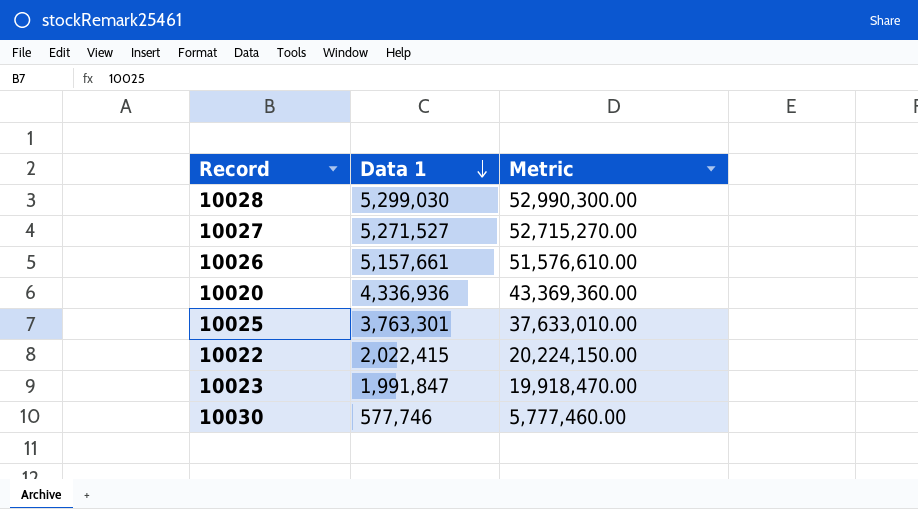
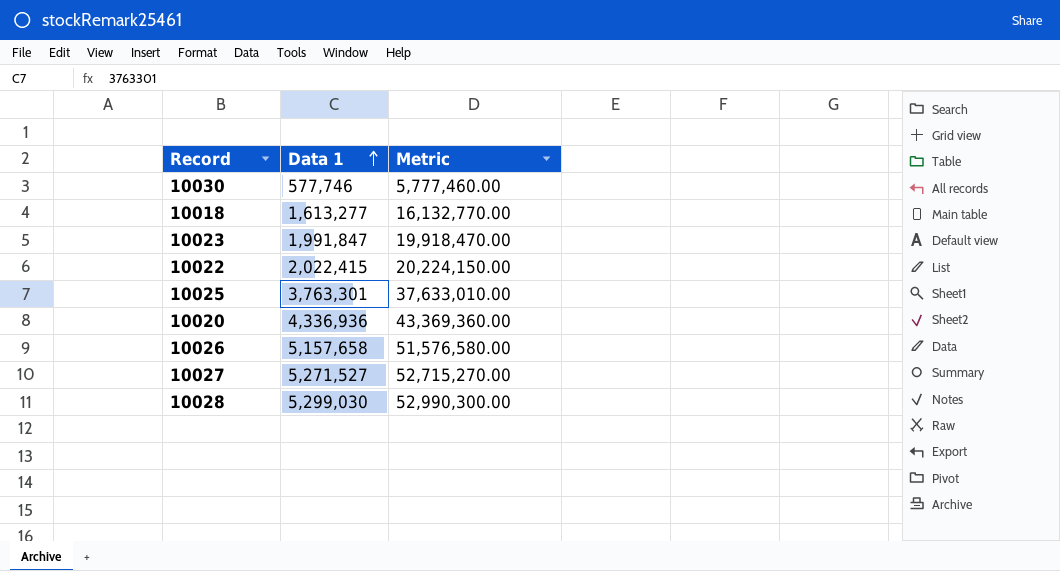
row order: Data 1 descending -> Data 1 ascending
row 10018: none -> 1,613,277 | 16,132,770.00
10026 | Data 1: 5,157,661 -> 5,157,658
10026 | Metric: 51,576,610.00 -> 51,576,580.00

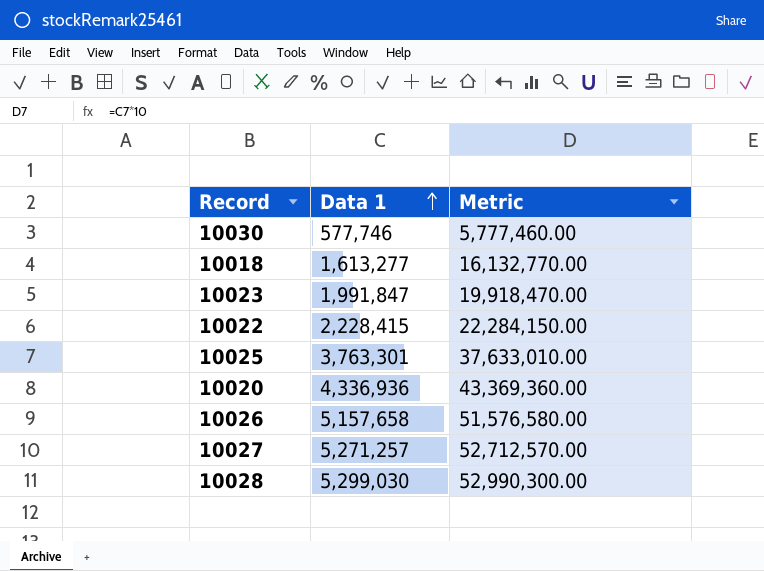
10022 | Data 1: 2,022,415 -> 2,228,415
10022 | Metric: 20,224,150.00 -> 22,284,150.00
10027 | Data 1: 5,271,527 -> 5,271,257
10027 | Metric: 52,715,270.00 -> 52,712,570.00

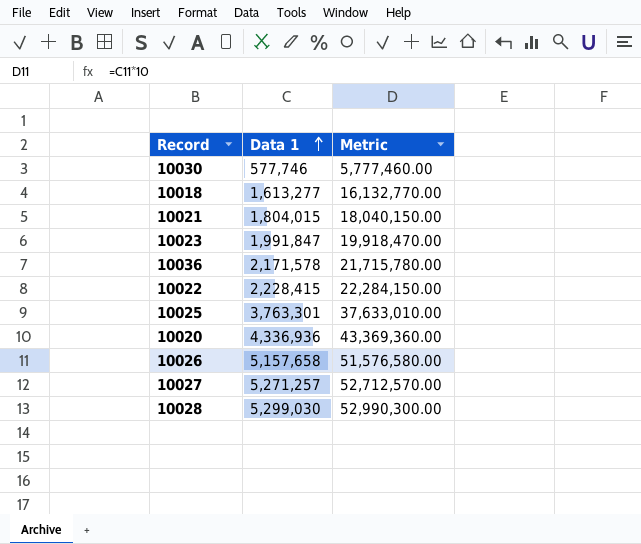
row 10021: none -> 1,804,015 | 18,040,150.00
row 10036: none -> 2,171,578 | 21,715,780.00

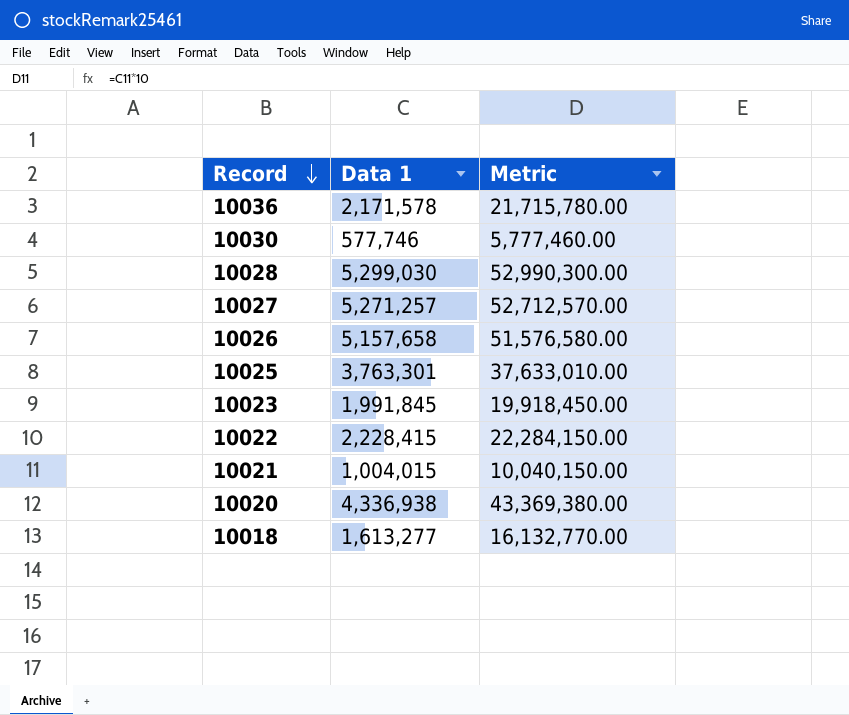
row order: Data 1 ascending -> Record descending
10023 | Data 1: 1,991,847 -> 1,991,845
10023 | Metric: 19,918,470.00 -> 19,918,450.00
10021 | Data 1: 1,804,015 -> 1,004,015
10021 | Metric: 18,040,150.00 -> 10,040,150.00
10020 | Data 1: 4,336,936 -> 4,336,938
10020 | Metric: 43,369,360.00 -> 43,369,380.00

